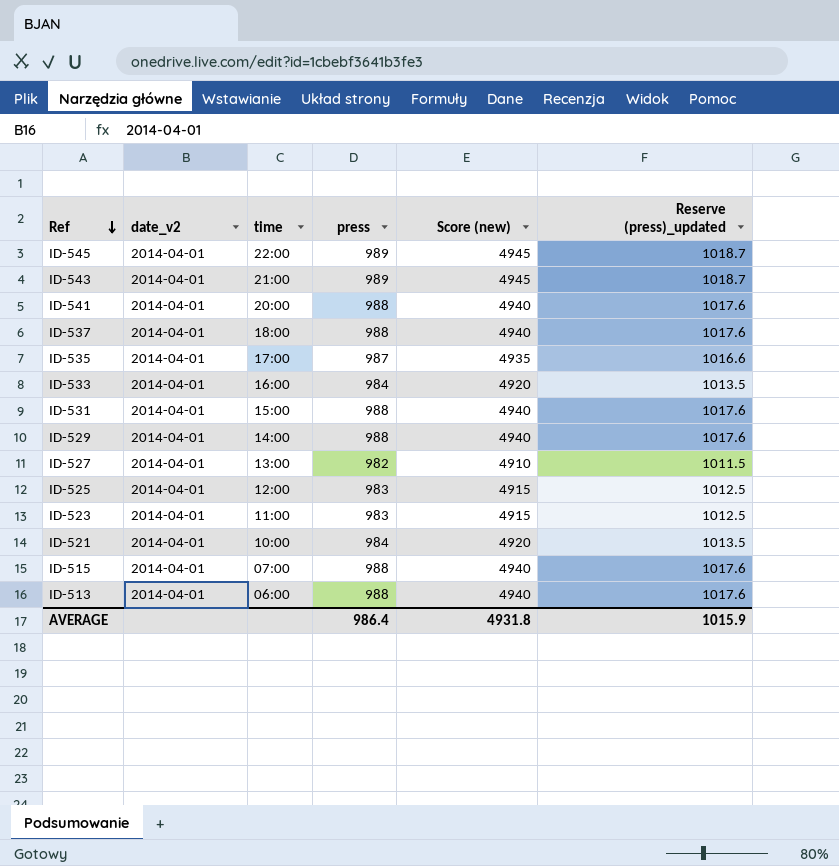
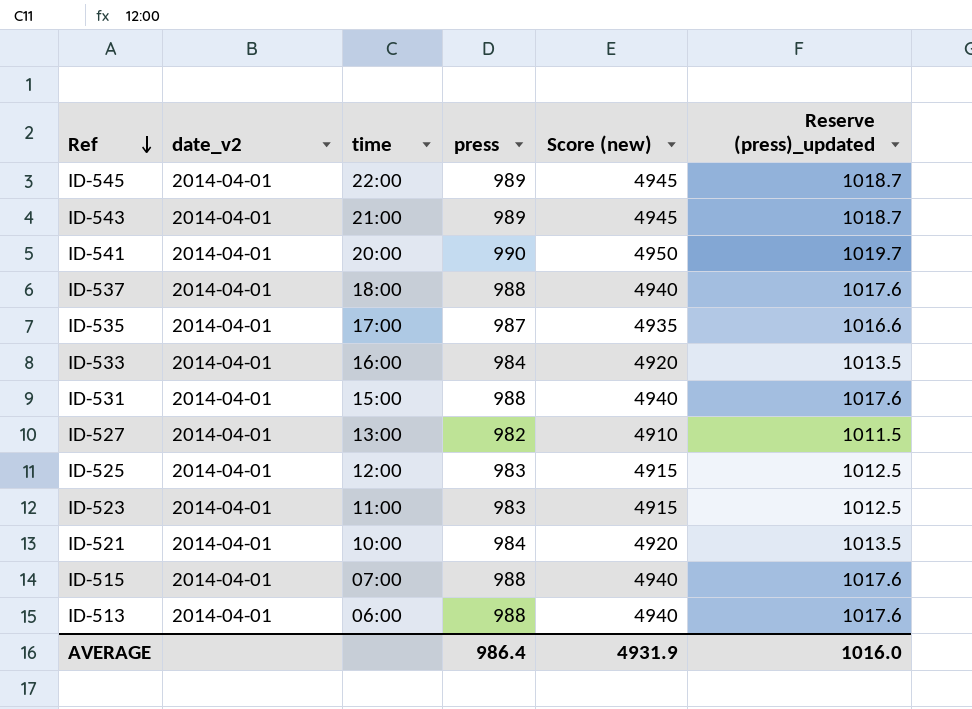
row ID-529: 2014-04-01 | 14:00 | 988 | 4940 | 1017.6 -> none
ID-541 | press: 988 -> 990
ID-541 | Score (new): 4940 -> 4950
ID-541 | Reserve (press)_updated: 1017.6 -> 1019.7
AVERAGE | Score (new): 4931.8 -> 4931.9
AVERAGE | Reserve (press)_updated: 1015.9 -> 1016.0

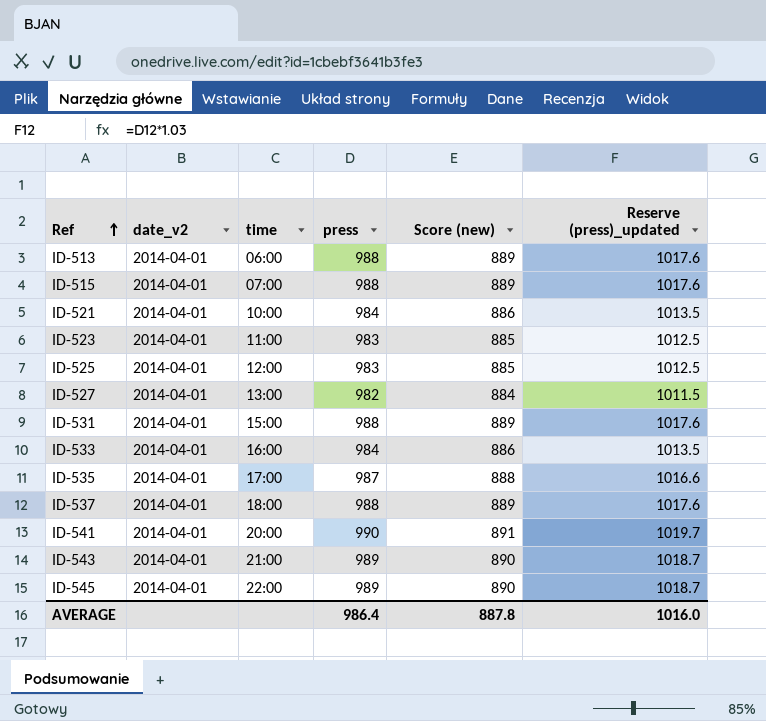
row order: Ref descending -> Ref ascending
column Score (new) | formula: [press] * 5 -> [press] * 0.9
AVERAGE | Score (new): 4931.9 -> 887.8

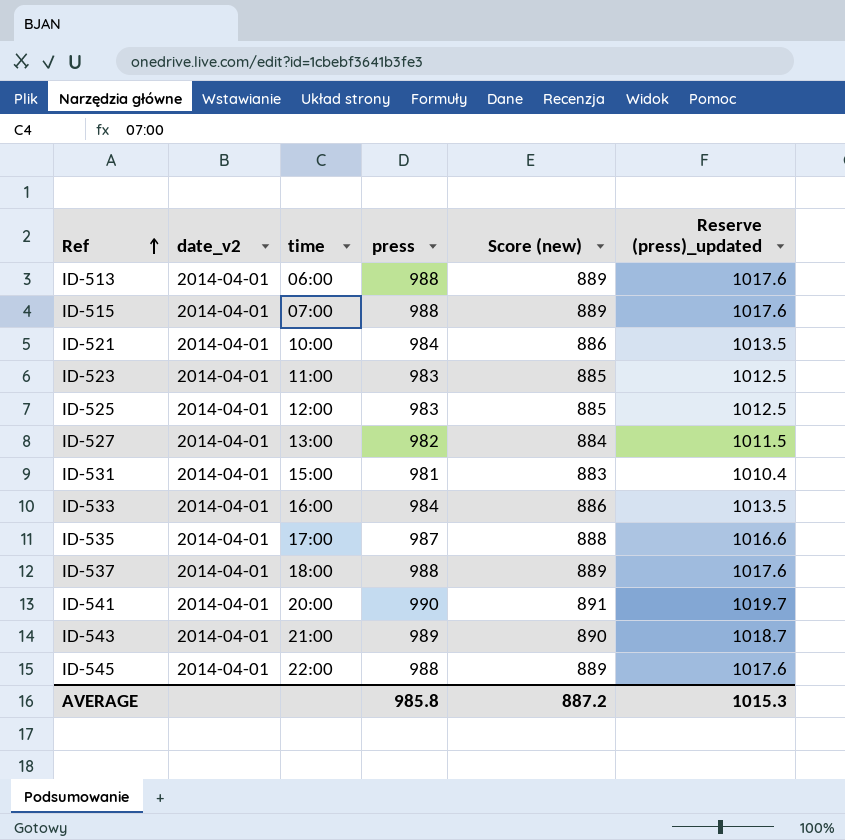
ID-531 | press: 988 -> 981
ID-531 | Score (new): 889 -> 883
ID-531 | Reserve (press)_updated: 1017.6 -> 1010.4
ID-545 | press: 989 -> 988
ID-545 | Score (new): 890 -> 889
ID-545 | Reserve (press)_updated: 1018.7 -> 1017.6
AVERAGE | press: 986.4 -> 985.8
AVERAGE | Score (new): 887.8 -> 887.2
AVERAGE | Reserve (press)_updated: 1016.0 -> 1015.3

